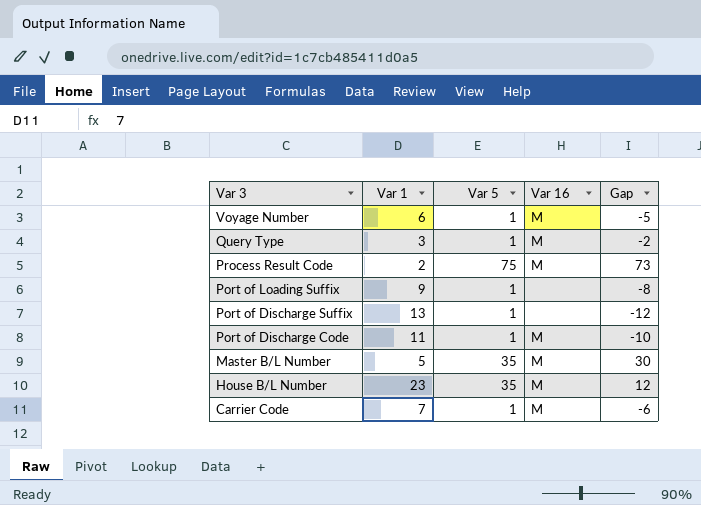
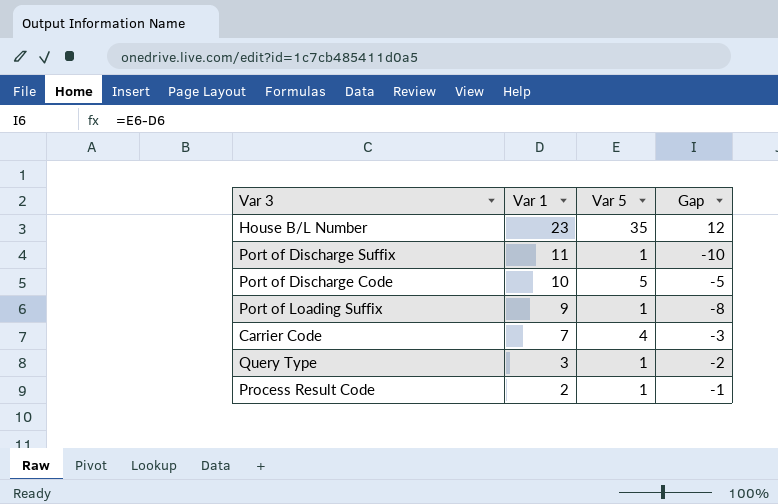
row order: Var 3 descending -> Var 1 descending
column Var 16 | position: 4 -> none
row Voyage Number: 6 | 1 | M | -5 -> none
row Master B/L Number: 5 | 35 | M | 30 -> none
Port of Discharge Suffix | Var 1: 13 -> 11
Port of Discharge Suffix | Gap: -12 -> -10
Port of Discharge Code | Var 1: 11 -> 10
Port of Discharge Code | Var 5: 1 -> 5
Port of Discharge Code | Gap: -10 -> -5
Carrier Code | Var 5: 1 -> 4
Carrier Code | Gap: -6 -> -3
Process Result Code | Var 5: 75 -> 1
Process Result Code | Gap: 73 -> -1

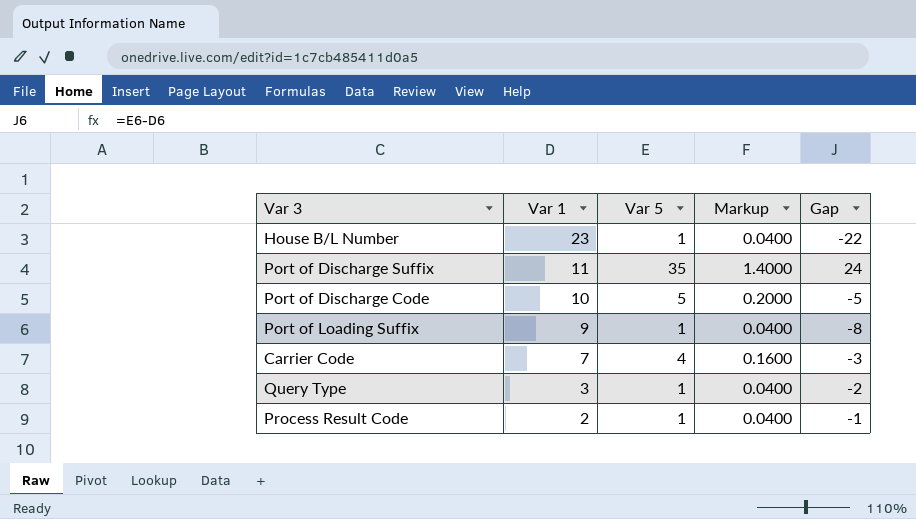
column Markup | formula: none -> [Var 5] * 0.04
House B/L Number | Var 5: 35 -> 1
House B/L Number | Gap: 12 -> -22
Port of Discharge Suffix | Var 5: 1 -> 35
Port of Discharge Suffix | Gap: -10 -> 24

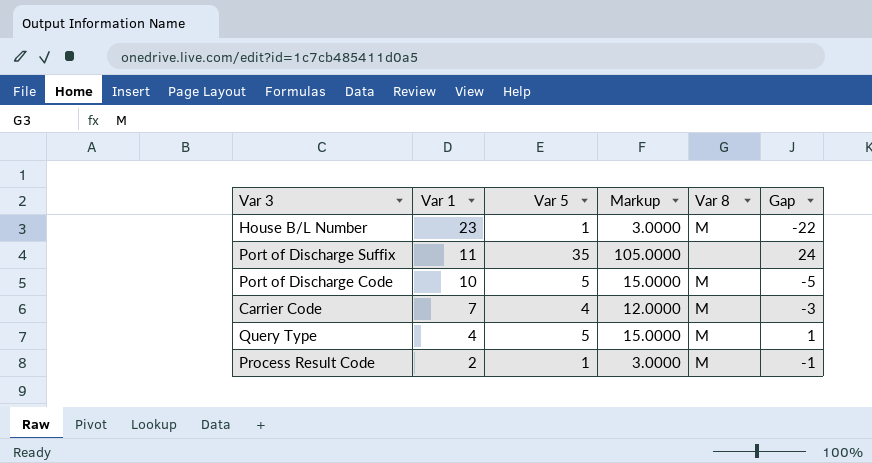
column Markup | formula: [Var 5] * 0.04 -> [Var 5] * 3
column Var 8 | position: none -> 5
row Port of Loading Suffix: 9 | 1 | 0.0400 | -8 -> none
Query Type | Var 1: 3 -> 4
Query Type | Var 5: 1 -> 5
Query Type | Gap: -2 -> 1

